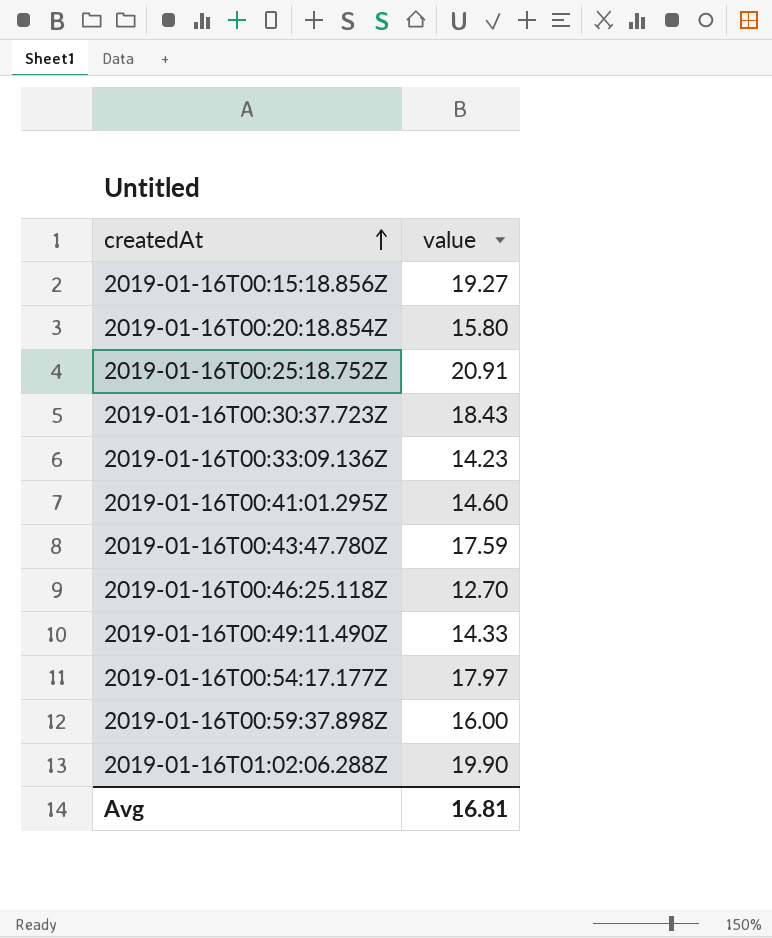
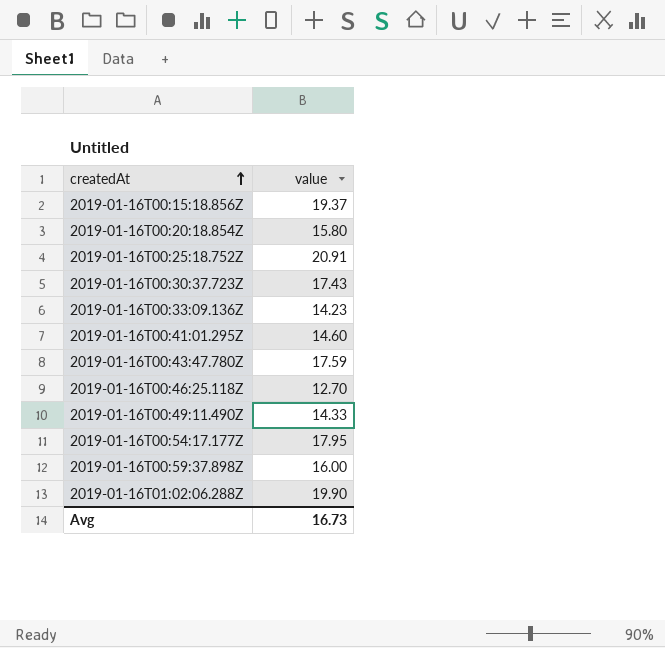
2019-01-16T00:15:18.856Z | value: 19.27 -> 19.37
2019-01-16T00:30:37.723Z | value: 18.43 -> 17.43
2019-01-16T00:54:17.177Z | value: 17.97 -> 17.95
Avg | value: 16.81 -> 16.73

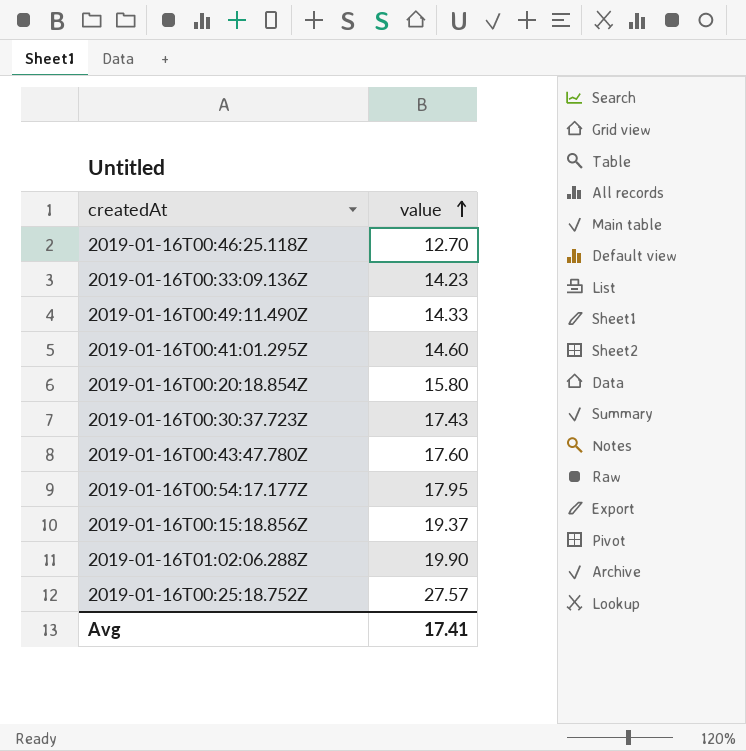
row order: createdAt ascending -> value ascending
row 2019-01-16T00:59:37.898Z: 16.00 -> none
2019-01-16T00:43:47.780Z | value: 17.59 -> 17.60
2019-01-16T00:25:18.752Z | value: 20.91 -> 27.57
Avg | value: 16.73 -> 17.41

